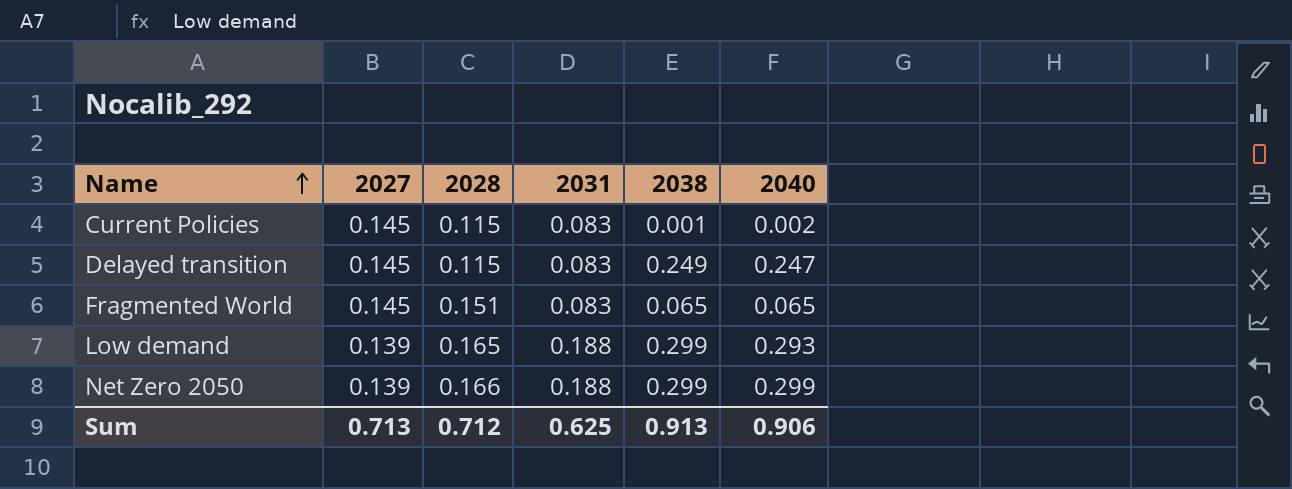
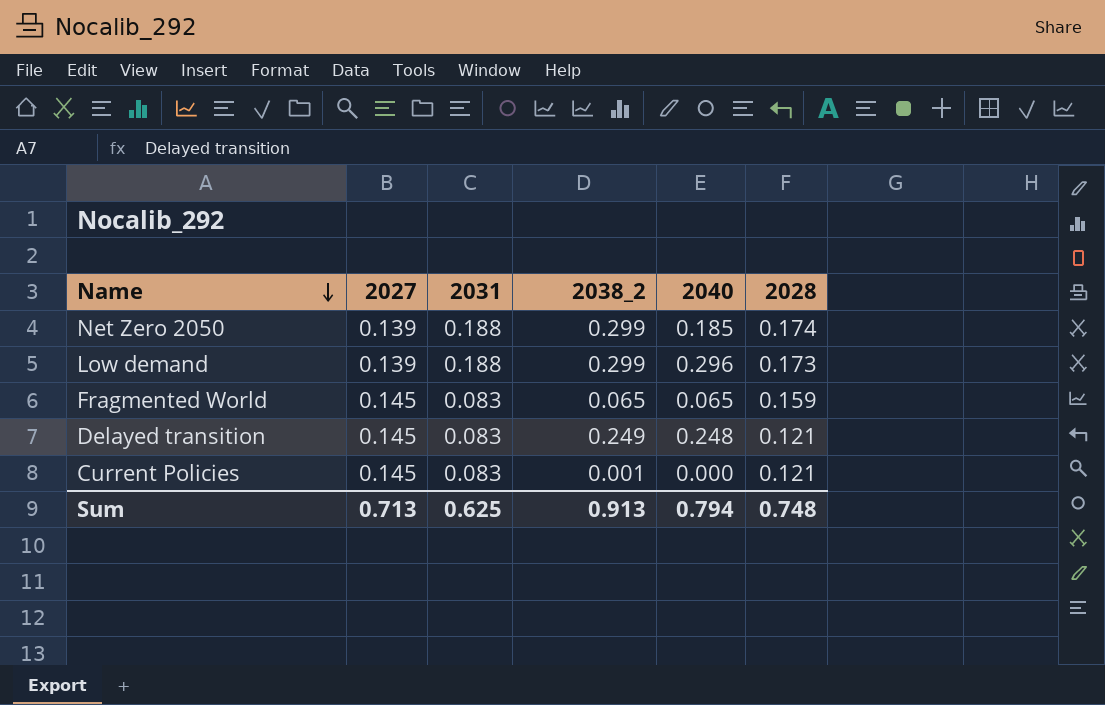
row order: Name ascending -> Name descending
column name: 2038 -> 2038_2
column 2028 | position: 3 -> 6
Net Zero 2050 | 2040: 0.299 -> 0.185
Net Zero 2050 | 2028: 0.166 -> 0.174
Low demand | 2040: 0.293 -> 0.296
Low demand | 2028: 0.165 -> 0.173
Fragmented World | 2028: 0.151 -> 0.159
Delayed transition | 2040: 0.247 -> 0.248
Delayed transition | 2028: 0.115 -> 0.121
Current Policies | 2040: 0.002 -> 0.000
Current Policies | 2028: 0.115 -> 0.121
Sum | 2040: 0.906 -> 0.794
Sum | 2028: 0.712 -> 0.748

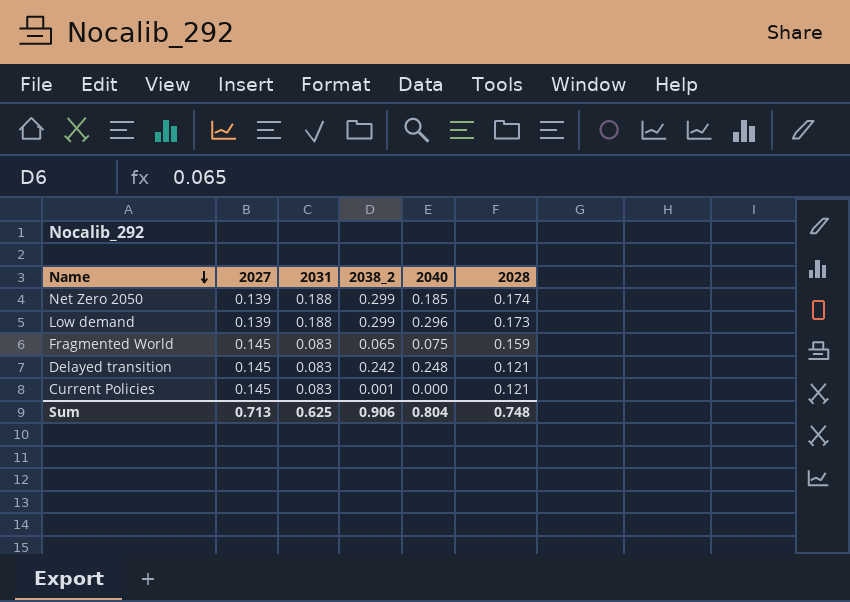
Fragmented World | 2040: 0.065 -> 0.075
Delayed transition | 2038_2: 0.249 -> 0.242
Sum | 2038_2: 0.913 -> 0.906
Sum | 2040: 0.794 -> 0.804

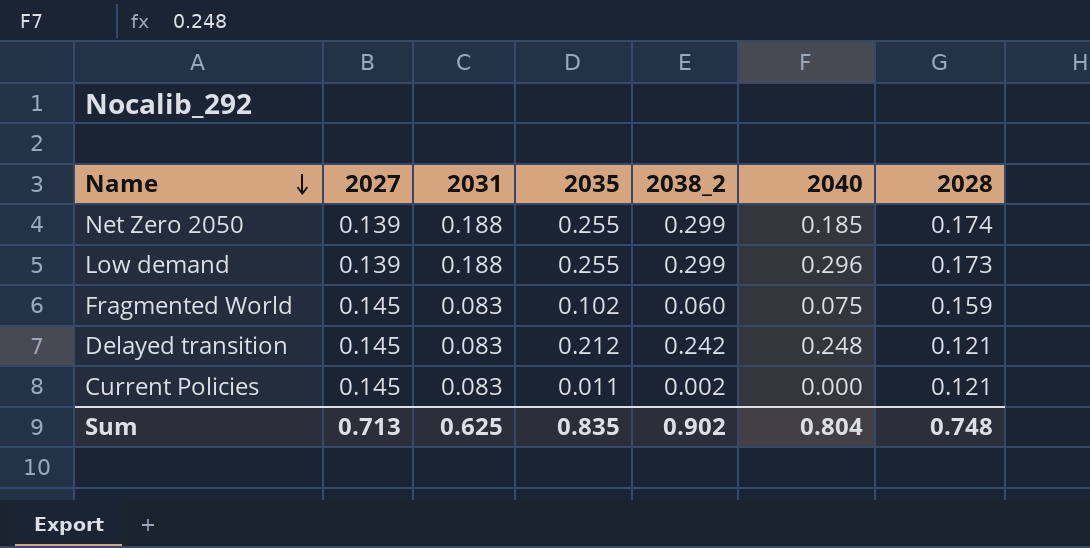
column 2035 | position: none -> 4
Fragmented World | 2038_2: 0.065 -> 0.060
Current Policies | 2038_2: 0.001 -> 0.002
Sum | 2038_2: 0.906 -> 0.902

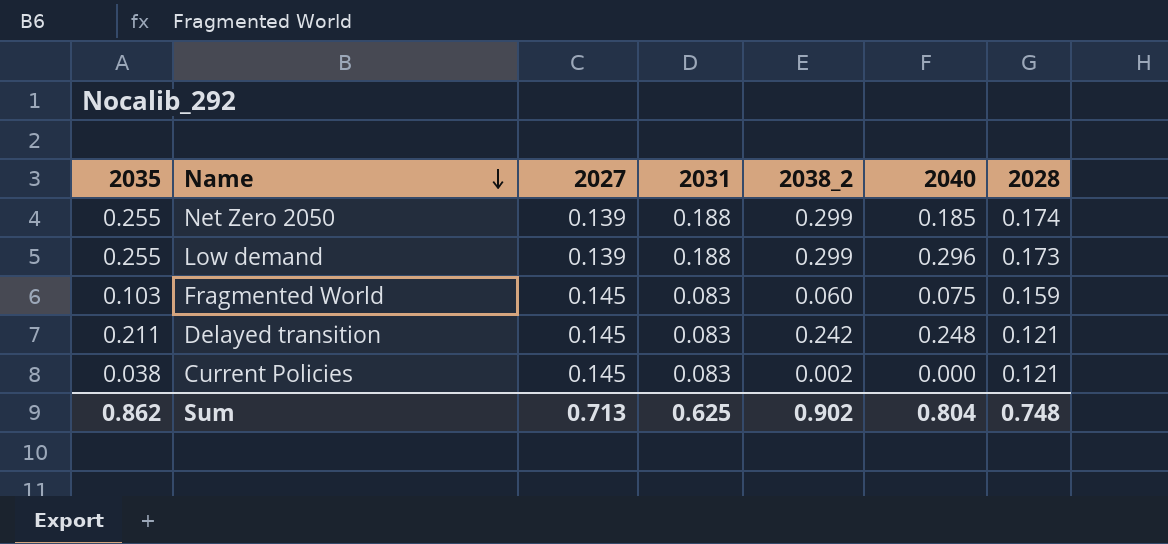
column 2035 | position: 4 -> 1
Fragmented World | 2035: 0.102 -> 0.103
Delayed transition | 2035: 0.212 -> 0.211
Current Policies | 2035: 0.011 -> 0.038
Sum | 2035: 0.835 -> 0.862

